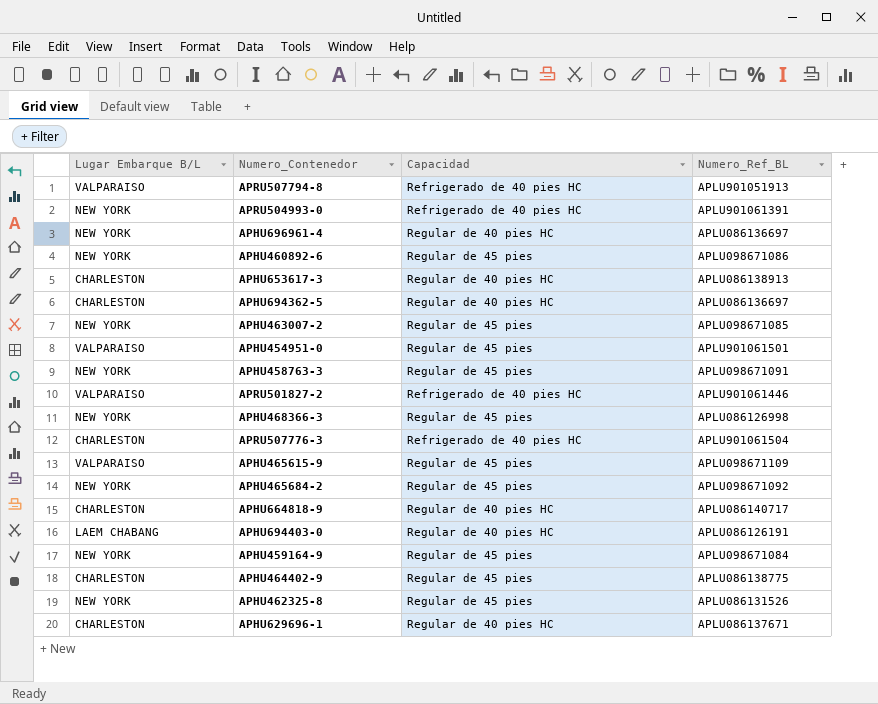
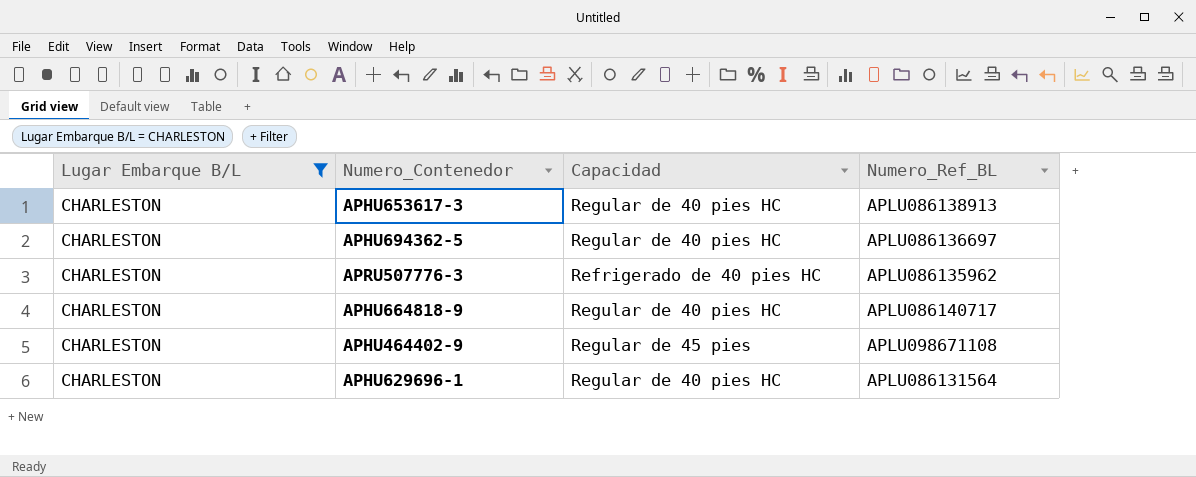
filter: none -> Lugar Embarque B/L = CHARLESTON
APRU507776-3 | Numero_Ref_BL: APLU901061504 -> APLU086135962
APHU464402-9 | Numero_Ref_BL: APLU086138775 -> APLU098671108
APHU629696-1 | Numero_Ref_BL: APLU086137671 -> APLU086131564

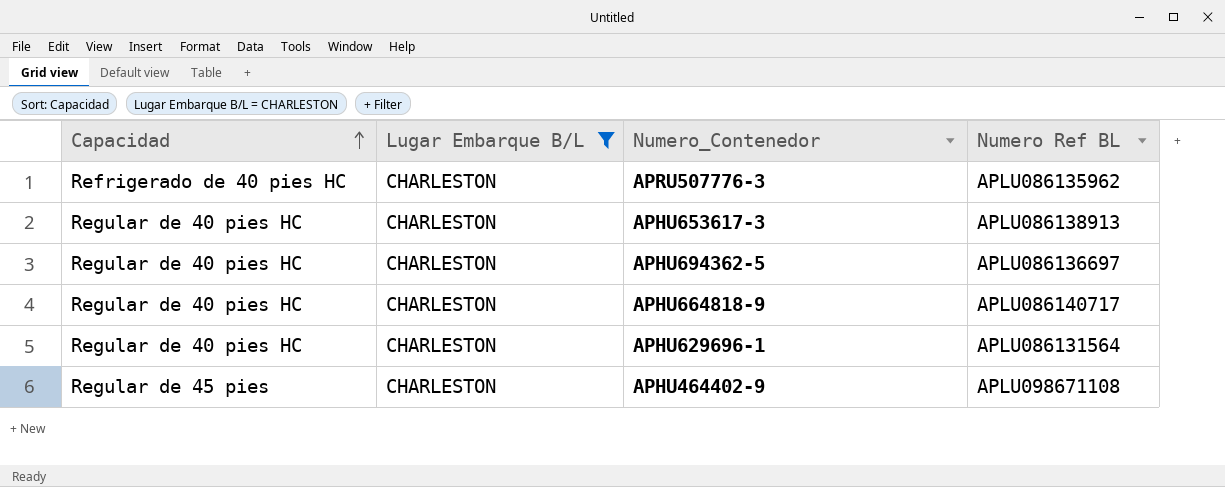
row order: none -> Capacidad ascending
column Capacidad | position: 3 -> 1
column name: Numero_Ref_BL -> Numero Ref BL

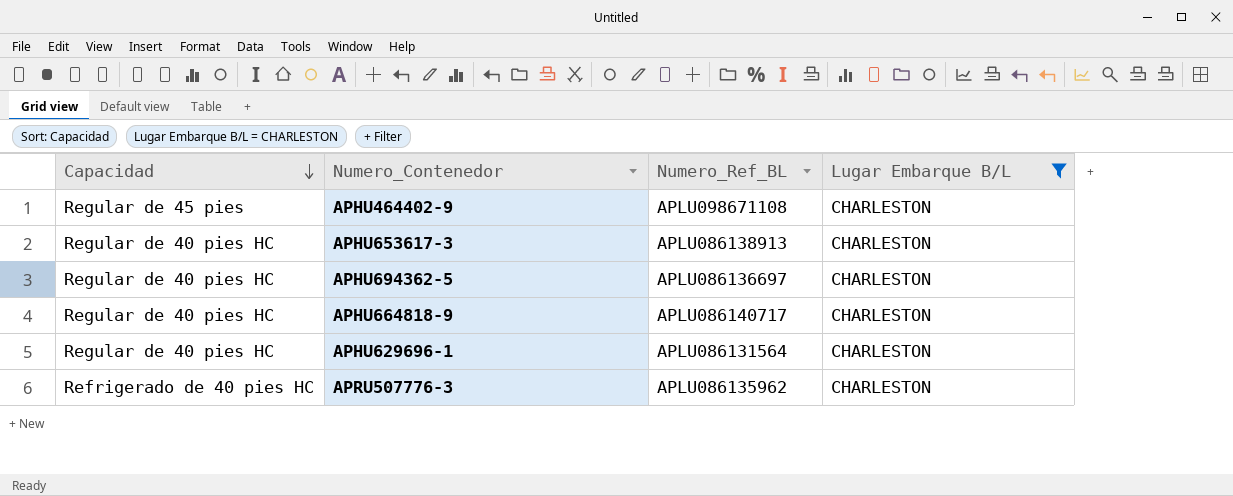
row order: Capacidad ascending -> Capacidad descending
column name: Numero Ref BL -> Numero_Ref_BL
column Lugar Embarque B/L | position: 2 -> 4

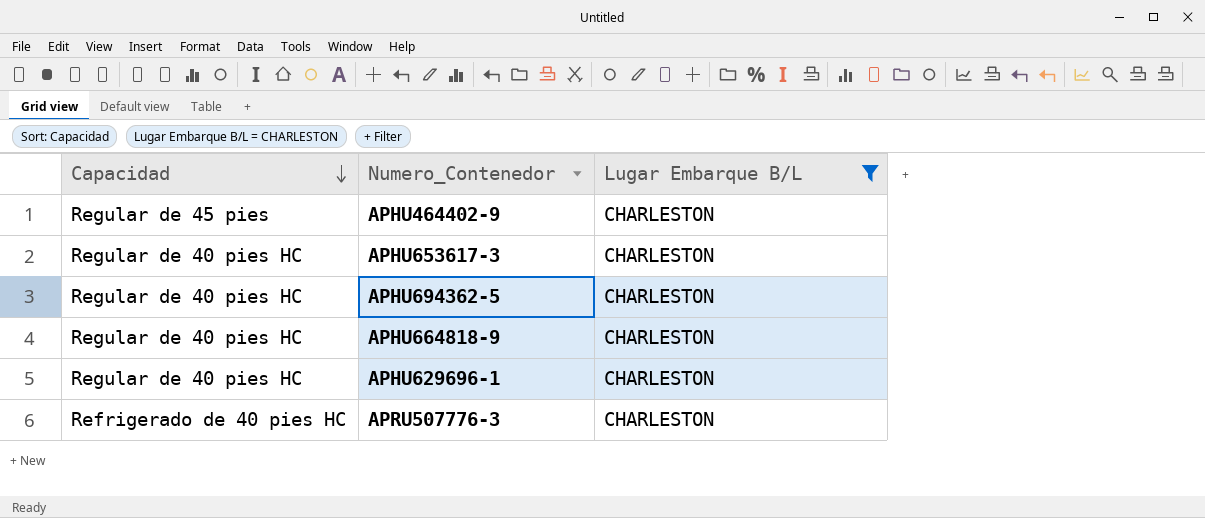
column Numero_Ref_BL | position: 3 -> none

